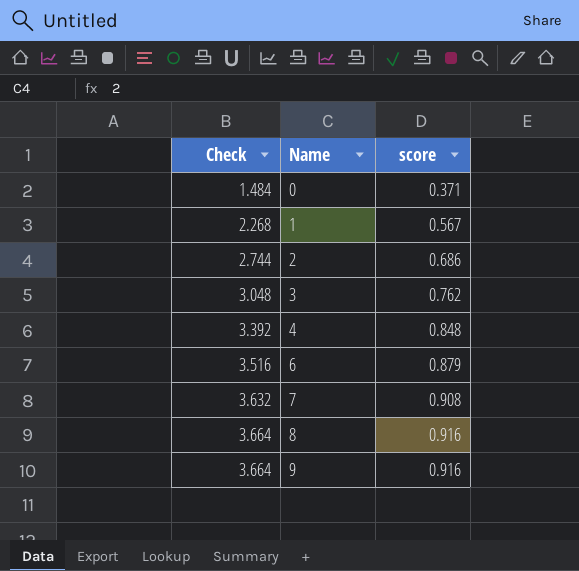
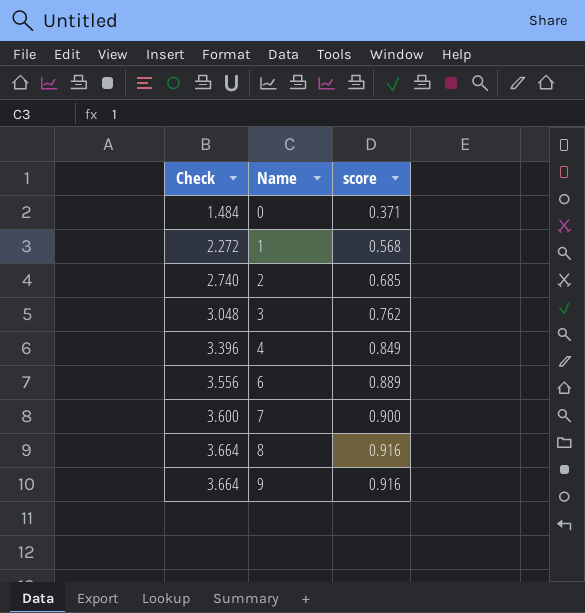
1 | Check: 2.268 -> 2.272
1 | score: 0.567 -> 0.568
2 | Check: 2.744 -> 2.740
2 | score: 0.686 -> 0.685
4 | Check: 3.392 -> 3.396
4 | score: 0.848 -> 0.849
6 | Check: 3.516 -> 3.556
6 | score: 0.879 -> 0.889
7 | Check: 3.632 -> 3.600
7 | score: 0.908 -> 0.900

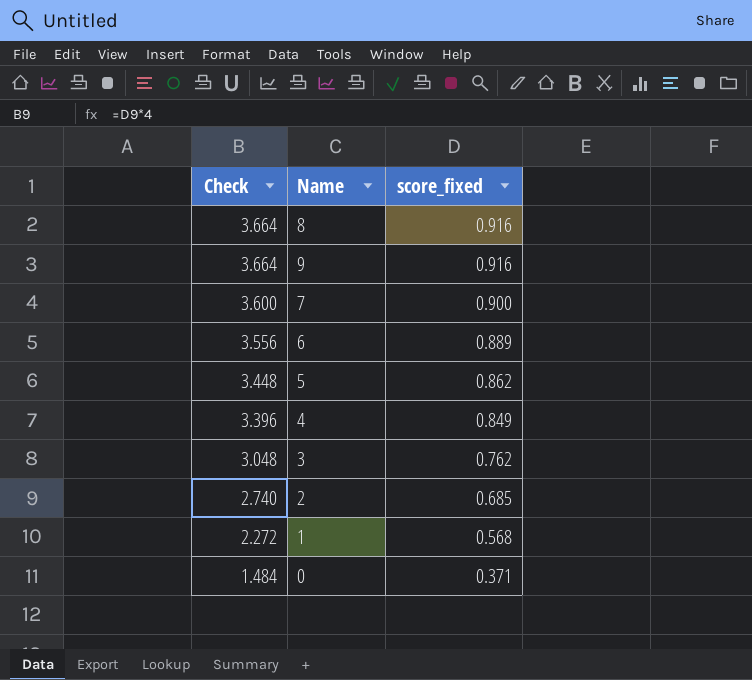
row order: Check ascending -> Check descending
column name: score -> score_fixed
row 5: none -> 3.448 | 0.862

